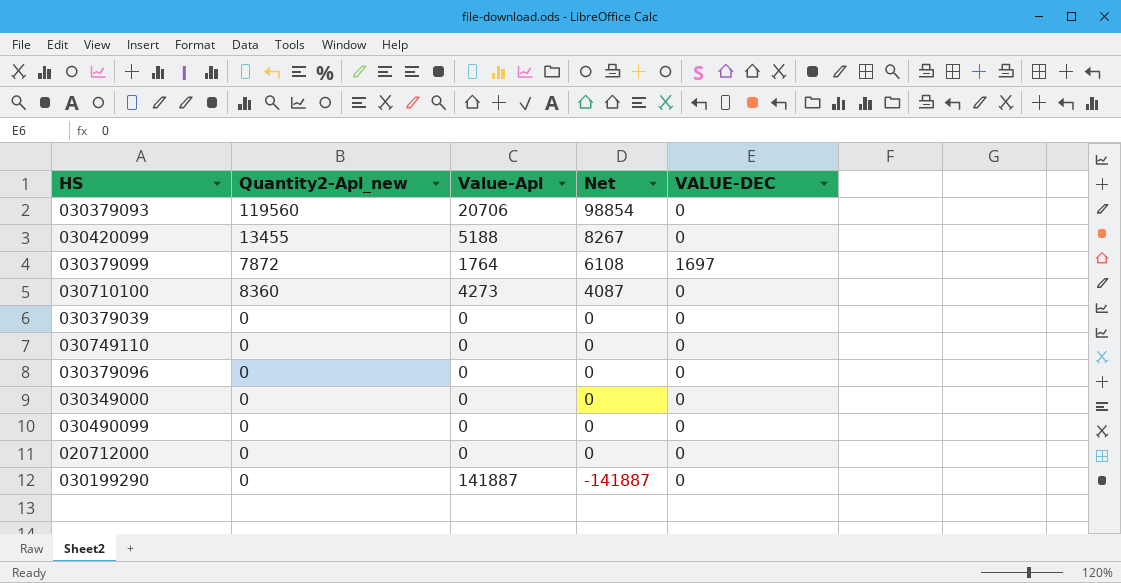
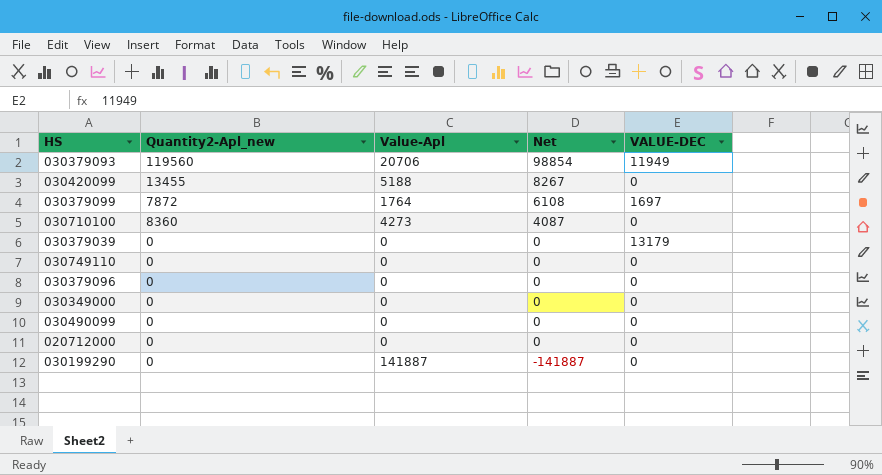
030379093 | VALUE-DEC: 0 -> 11949
030379039 | VALUE-DEC: 0 -> 13179

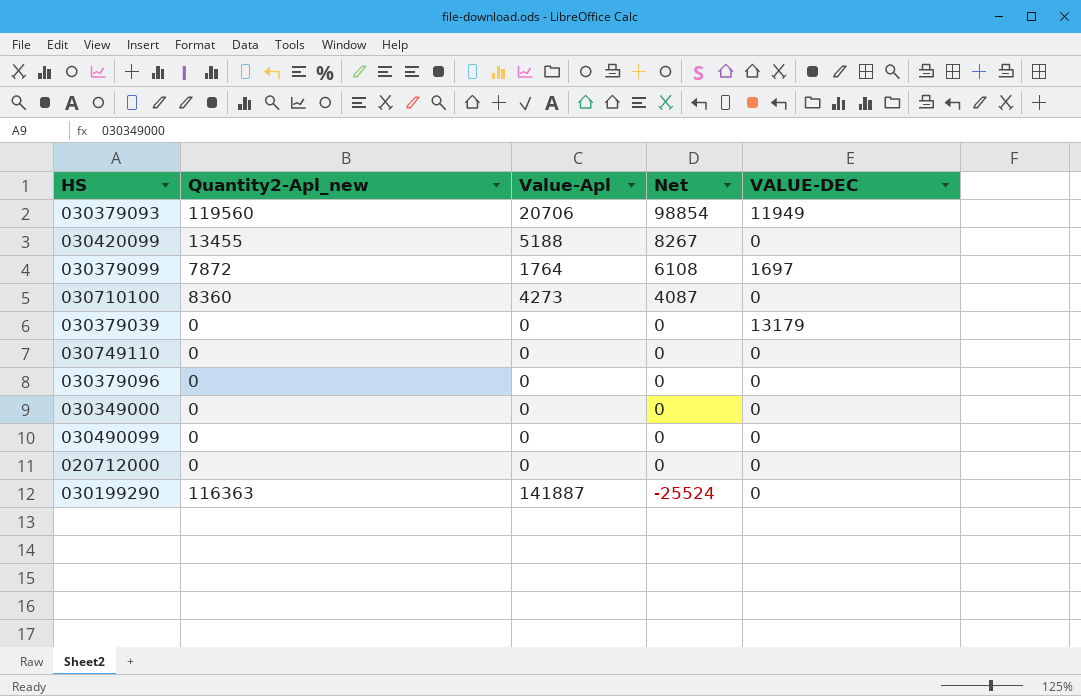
030199290 | Quantity2-Apl_new: 0 -> 116363
030199290 | Net: -141887 -> -25524

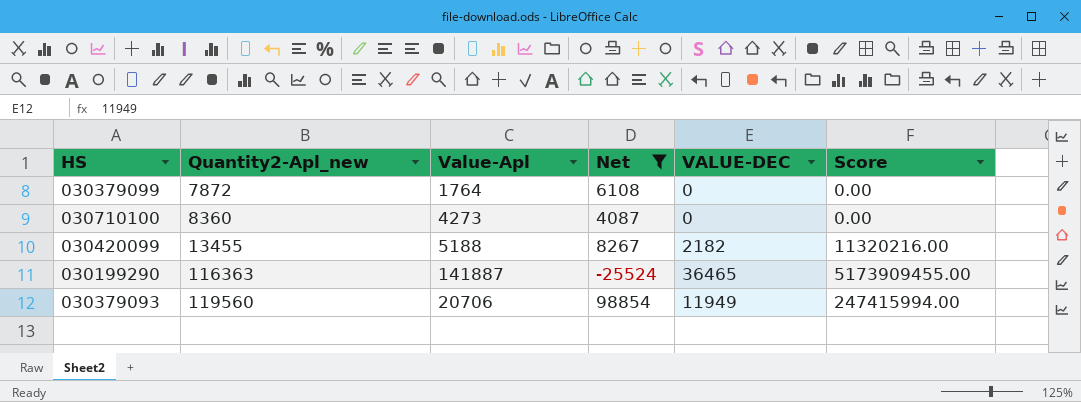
filter: none -> Net != 0
row order: Net descending -> Quantity2-Apl_new ascending
column Score | formula: none -> [Value-Apl] * [VALUE-DEC]
030379099 | VALUE-DEC: 1697 -> 0
030420099 | VALUE-DEC: 0 -> 2182
030199290 | VALUE-DEC: 0 -> 36465

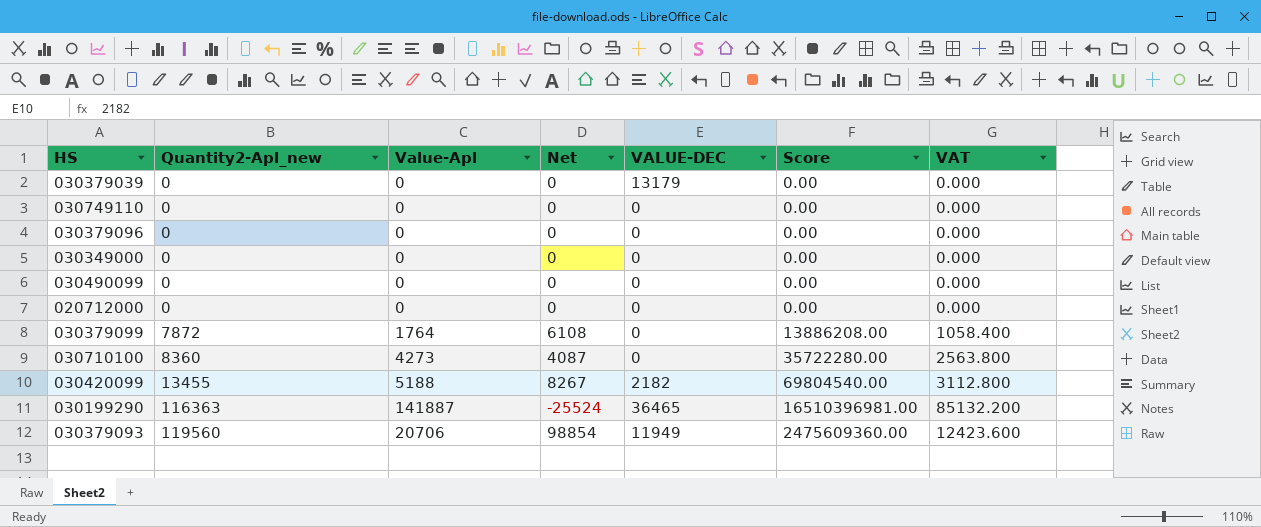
filter: Net != 0 -> none
column Score | formula: [Value-Apl] * [VALUE-DEC] -> [Quantity2-Apl_new] * [Value-Apl]
column VAT | formula: none -> [Value-Apl] * 0.6

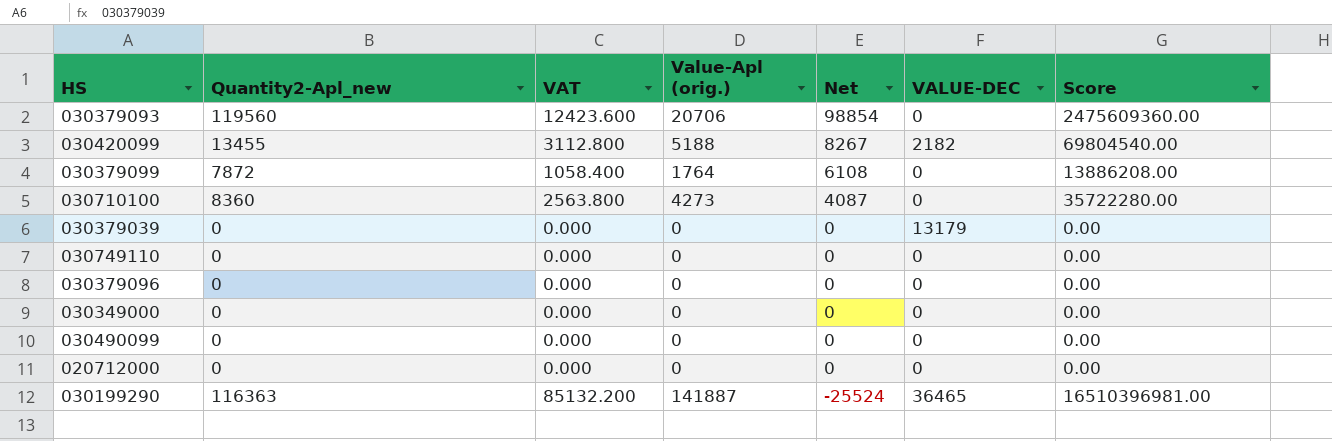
row order: Quantity2-Apl_new ascending -> Net descending
column VAT | position: 7 -> 3
column name: Value-Apl -> Value-Apl (orig.)
030379093 | VALUE-DEC: 11949 -> 0

